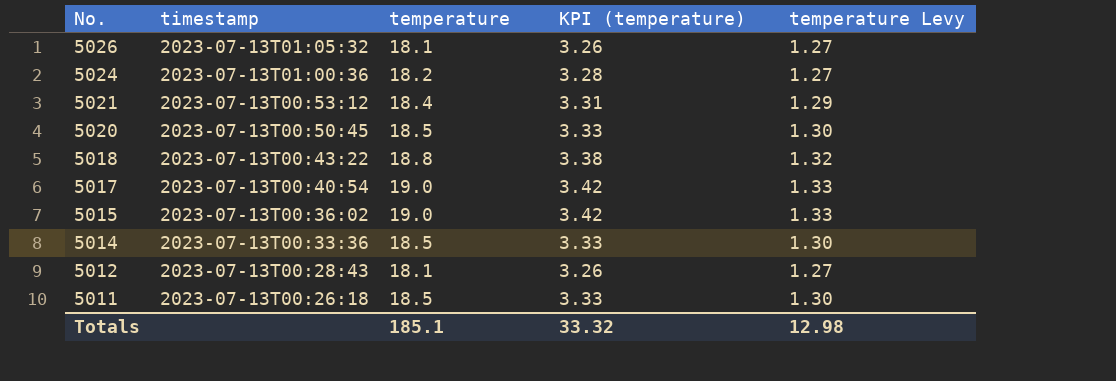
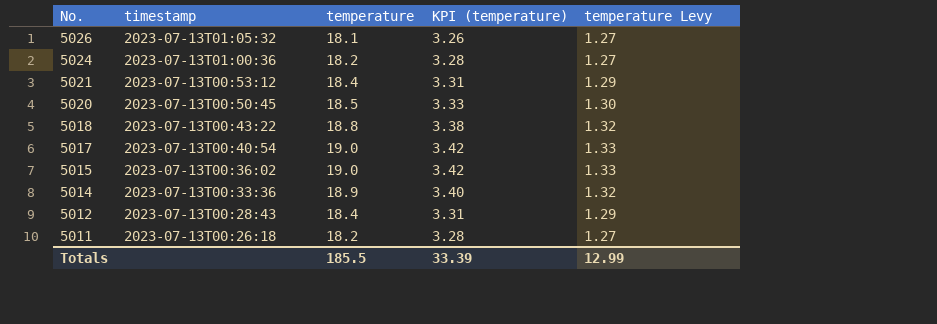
5014 | temperature: 18.5 -> 18.9
5014 | KPI (temperature): 3.33 -> 3.40
5014 | temperature Levy: 1.30 -> 1.32
5012 | temperature: 18.1 -> 18.4
5012 | KPI (temperature): 3.26 -> 3.31
5012 | temperature Levy: 1.27 -> 1.29
5011 | temperature: 18.5 -> 18.2
5011 | KPI (temperature): 3.33 -> 3.28
5011 | temperature Levy: 1.30 -> 1.27
Totals | temperature: 185.1 -> 185.5
Totals | KPI (temperature): 33.32 -> 33.39
Totals | temperature Levy: 12.98 -> 12.99

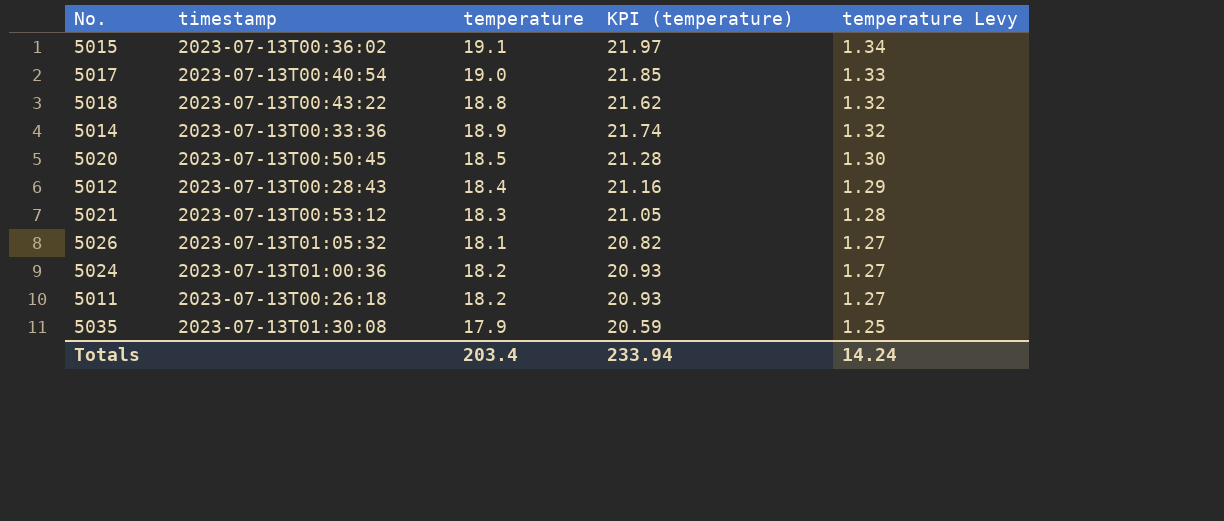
row order: No. descending -> temperature Levy descending
column KPI (temperature) | formula: [temperature] * 0.18 -> [temperature] * 1.15
5015 | temperature: 19.0 -> 19.1
5015 | temperature Levy: 1.33 -> 1.34
5021 | temperature: 18.4 -> 18.3
5021 | temperature Levy: 1.29 -> 1.28
row 5035: none -> 2023-07-13T01:30:08 | 17.9 | 20.59 | 1.25
Totals | temperature: 185.5 -> 203.4
Totals | KPI (temperature): 33.39 -> 233.94
Totals | temperature Levy: 12.99 -> 14.24

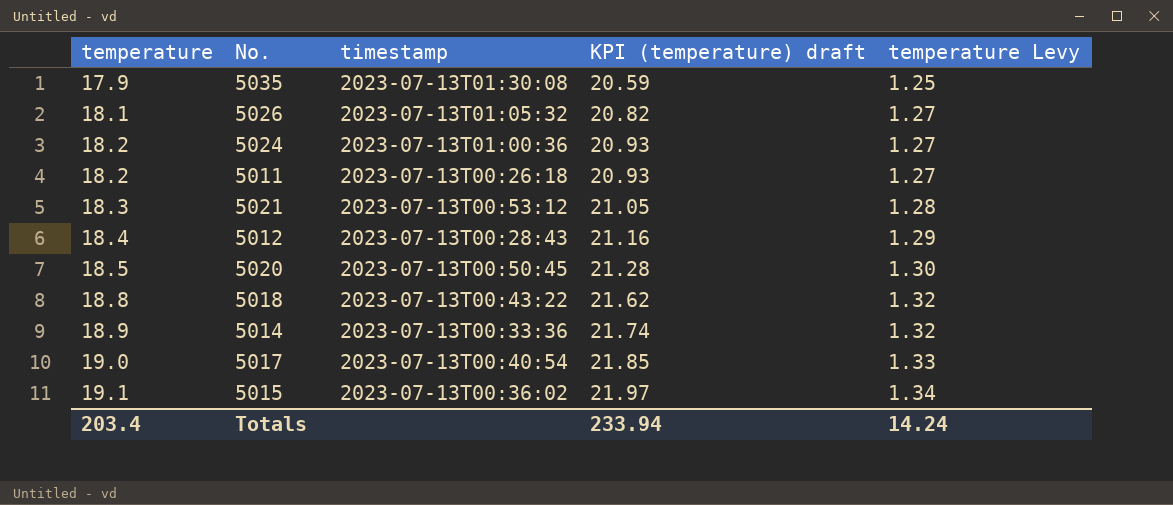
row order: temperature Levy descending -> temperature ascending
column temperature | position: 3 -> 1
column name: KPI (temperature) -> KPI (temperature) draft

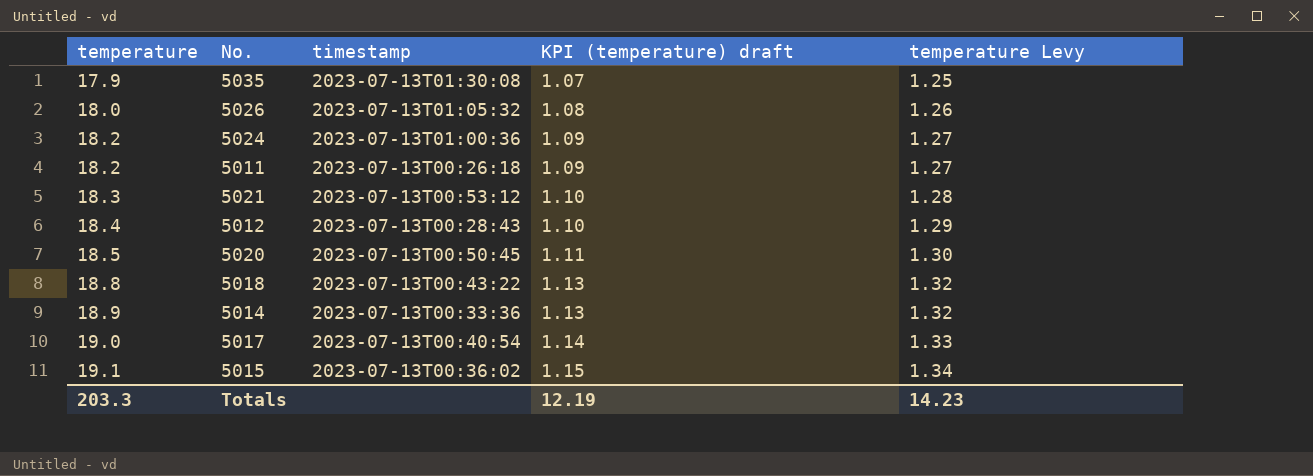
column KPI (temperature) draft | formula: [temperature] * 1.15 -> [temperature] * 0.06
5026 | temperature: 18.1 -> 18.0
5026 | temperature Levy: 1.27 -> 1.26
Totals | temperature: 203.4 -> 203.3
Totals | KPI (temperature) draft: 233.94 -> 12.19
Totals | temperature Levy: 14.24 -> 14.23

